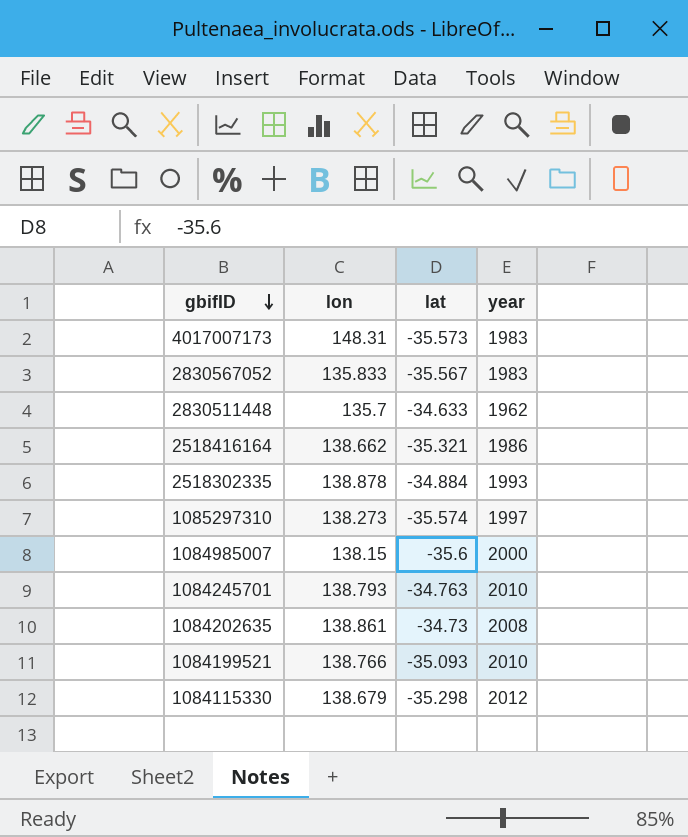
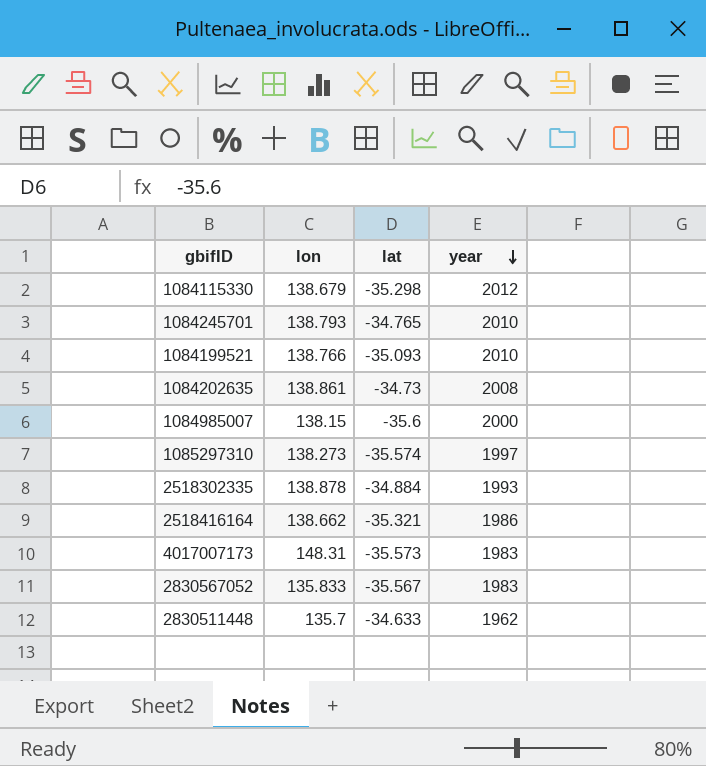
row order: gbifID descending -> year descending
1084245701 | lat: -34.763 -> -34.765

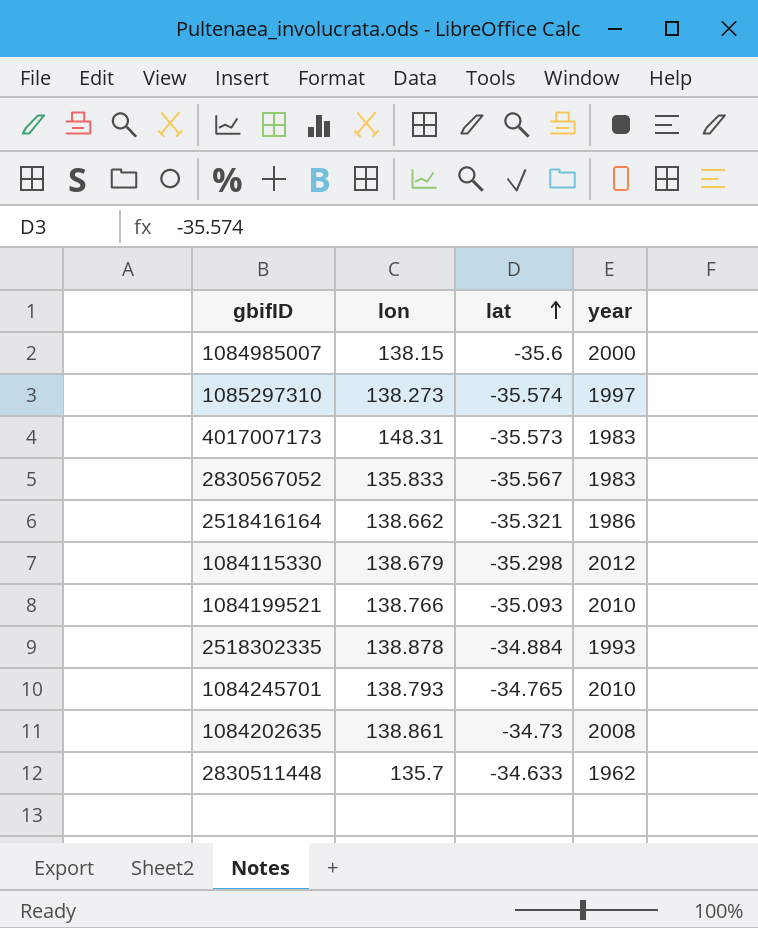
row order: year descending -> lat ascending

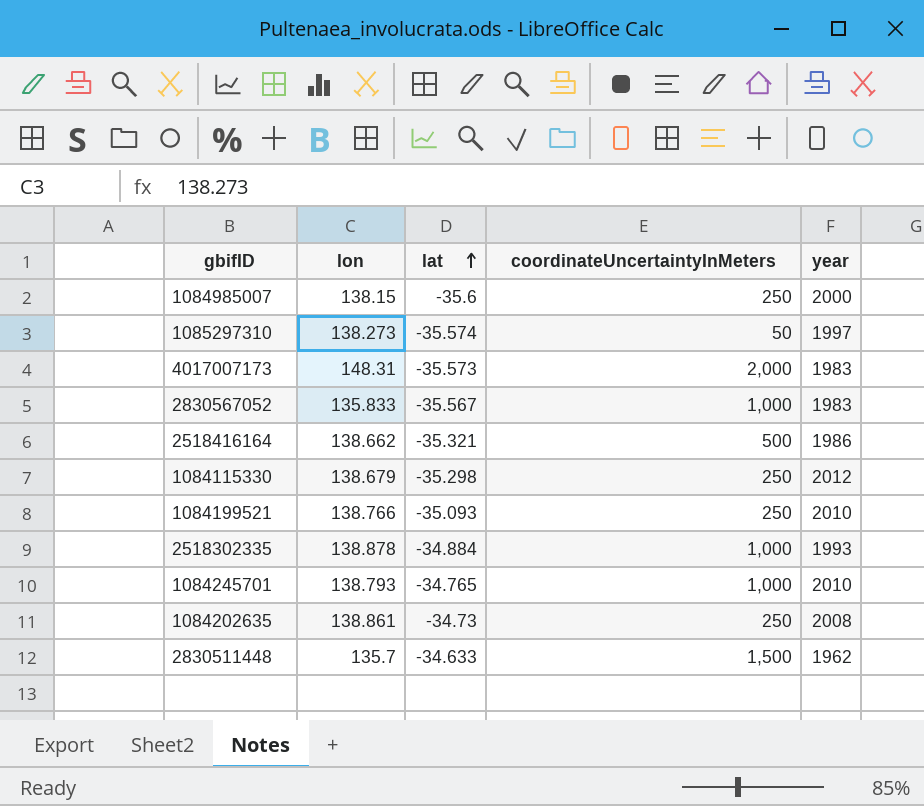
column coordinateUncertaintyInMeters | position: none -> 4

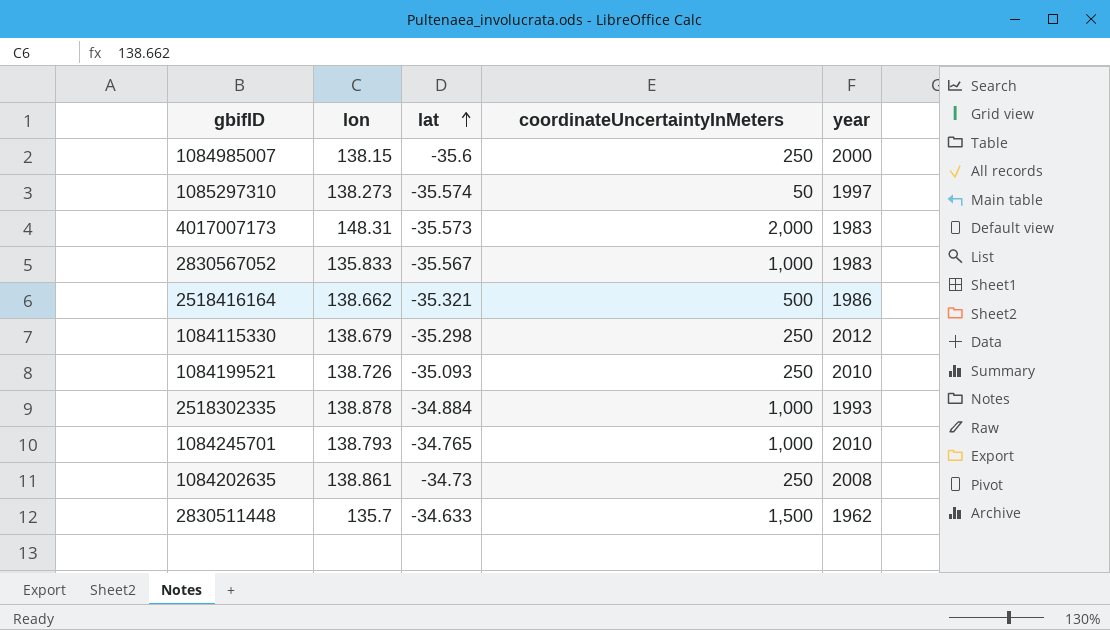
1084199521 | lon: 138.766 -> 138.726

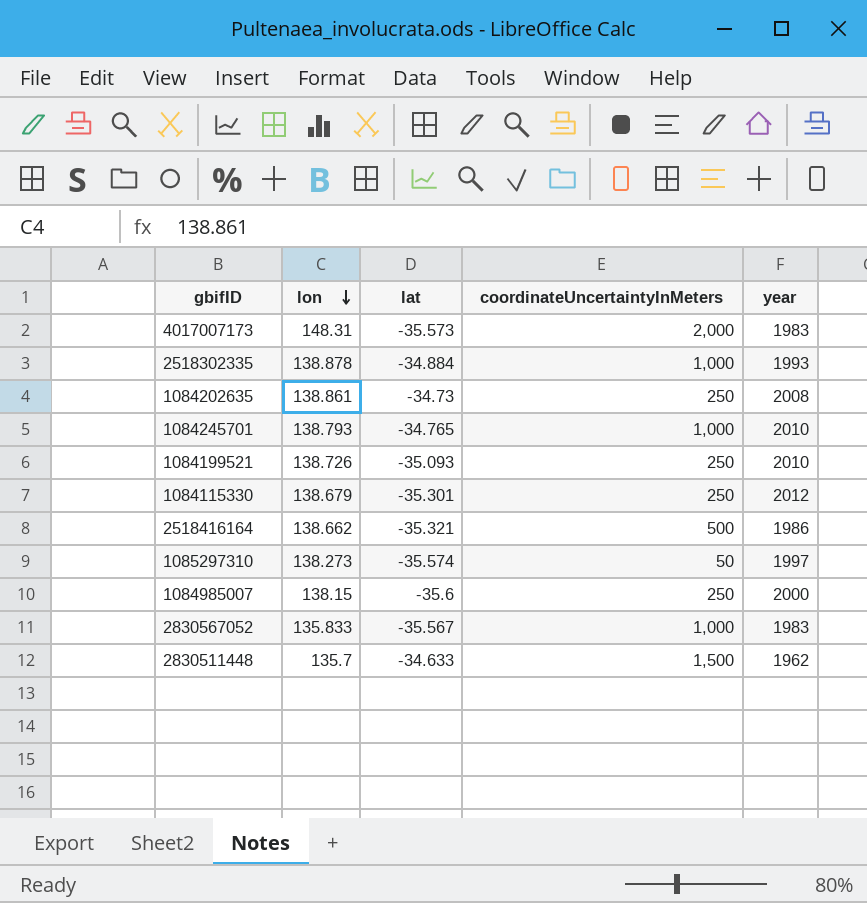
row order: lat ascending -> lon descending
1084115330 | lat: -35.298 -> -35.301

